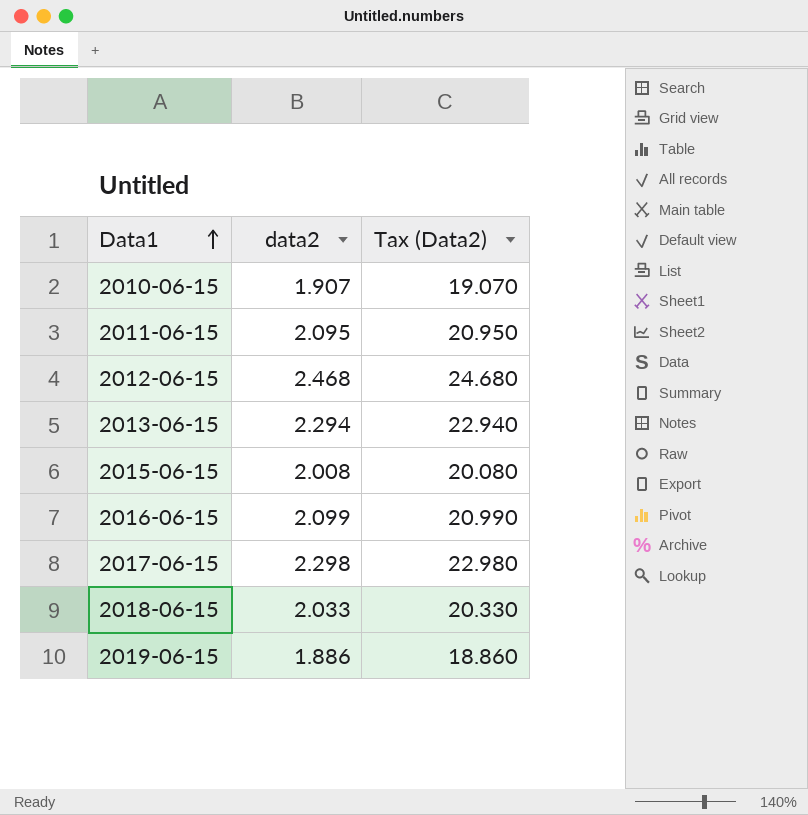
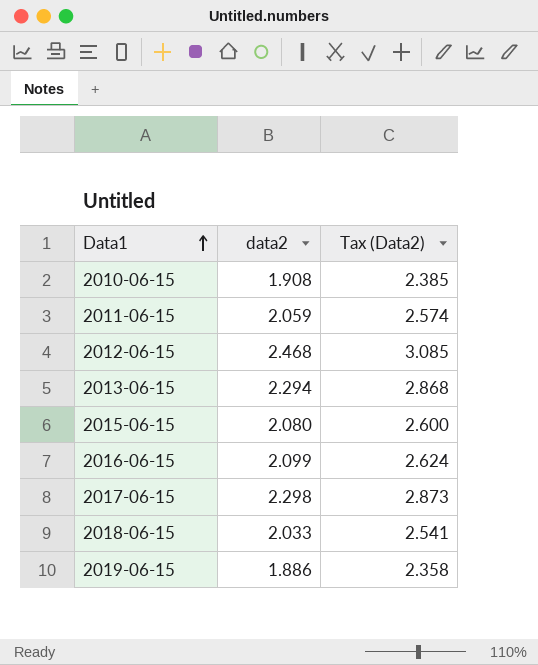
column Tax (Data2) | formula: [data2] * 10 -> [data2] * 1.25
2010-06-15 | data2: 1.907 -> 1.908
2011-06-15 | data2: 2.095 -> 2.059
2015-06-15 | data2: 2.008 -> 2.080

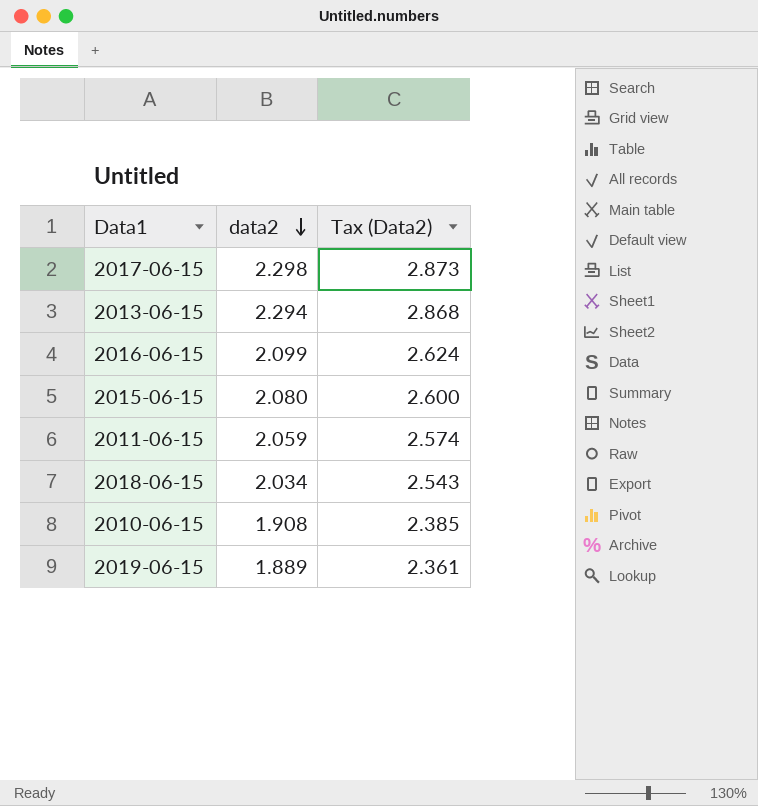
row order: Data1 ascending -> data2 descending
row 2012-06-15: 2.468 | 3.085 -> none
2018-06-15 | data2: 2.033 -> 2.034
2018-06-15 | Tax (Data2): 2.541 -> 2.543
2019-06-15 | data2: 1.886 -> 1.889
2019-06-15 | Tax (Data2): 2.358 -> 2.361

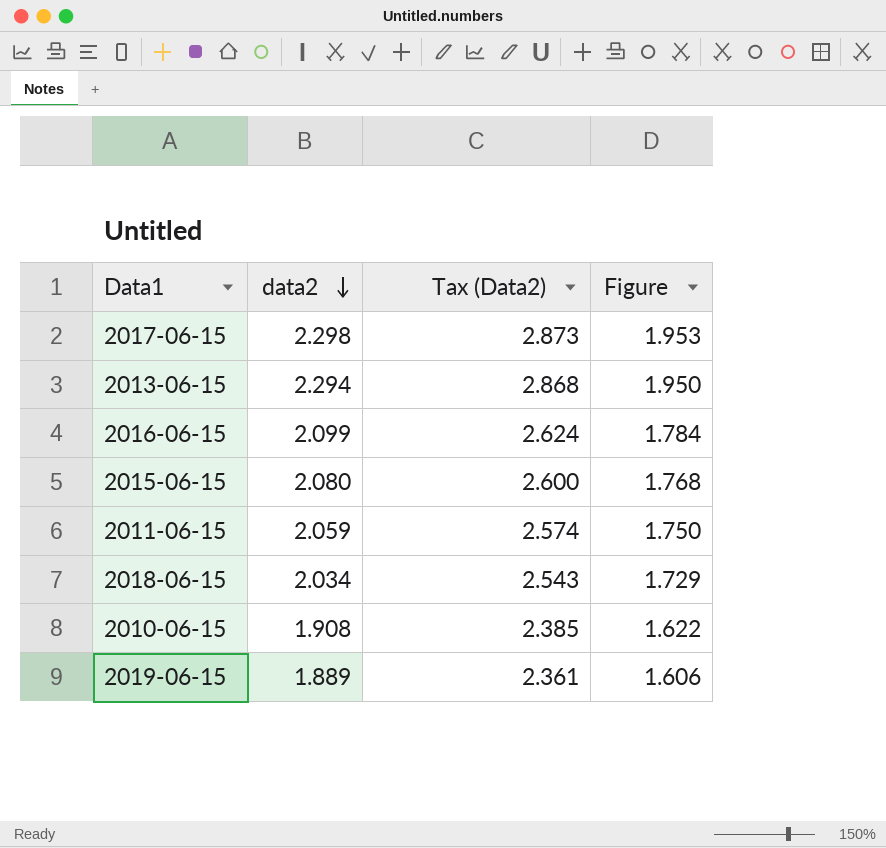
column Figure | formula: none -> [data2] * 0.85

